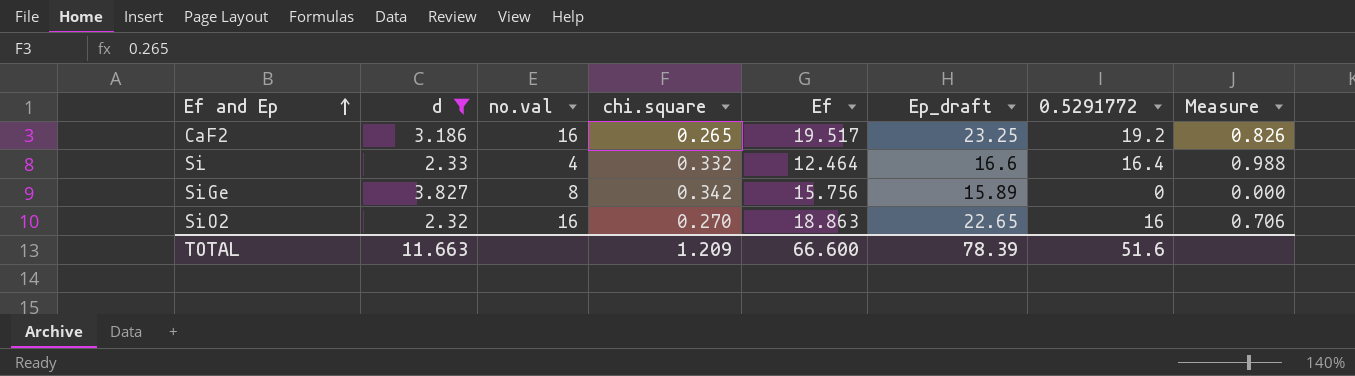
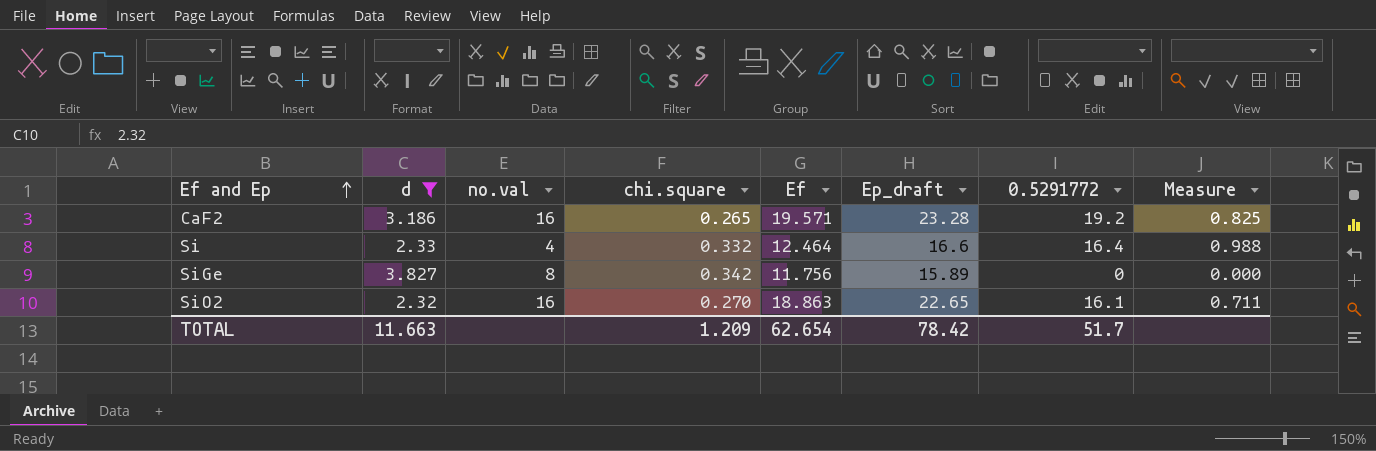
CaF2 | Ef: 19.517 -> 19.571
CaF2 | Ep_draft: 23.25 -> 23.28
CaF2 | Measure: 0.826 -> 0.825
SiGe | Ef: 15.756 -> 11.756
SiO2 | 0.5291772: 16 -> 16.1
SiO2 | Measure: 0.706 -> 0.711
TOTAL | Ef: 66.600 -> 62.654
TOTAL | Ep_draft: 78.39 -> 78.42
TOTAL | 0.5291772: 51.6 -> 51.7

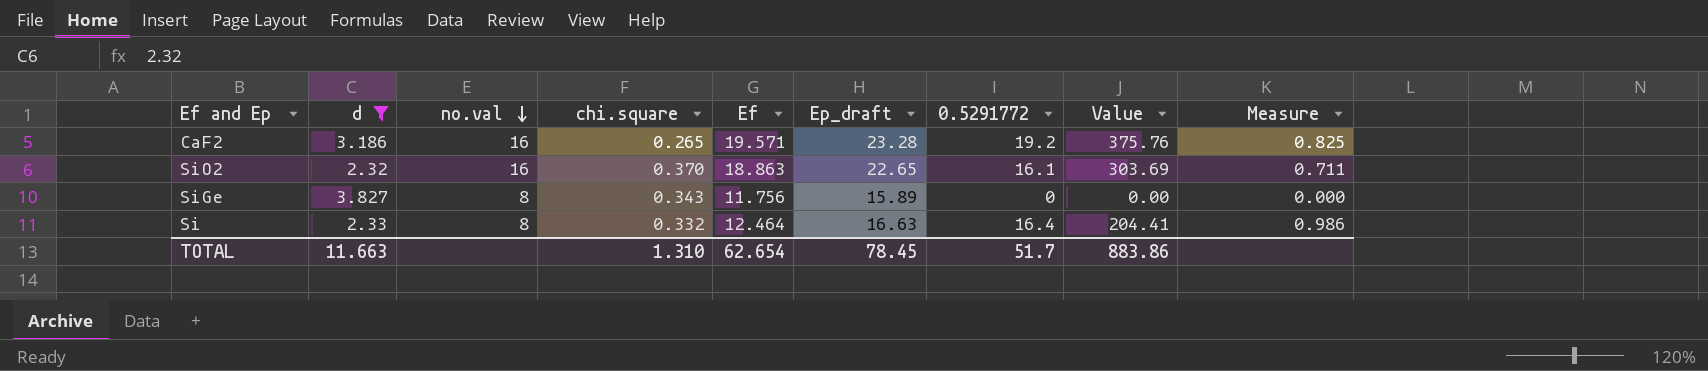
row order: Ef and Ep ascending -> no.val descending
column Value | formula: none -> [Ef] * [0.5291772]
SiO2 | chi.square: 0.270 -> 0.370
SiGe | chi.square: 0.342 -> 0.343
Si | no.val: 4 -> 8
Si | Ep_draft: 16.6 -> 16.63
Si | Measure: 0.988 -> 0.986
TOTAL | chi.square: 1.209 -> 1.310
TOTAL | Ep_draft: 78.42 -> 78.45

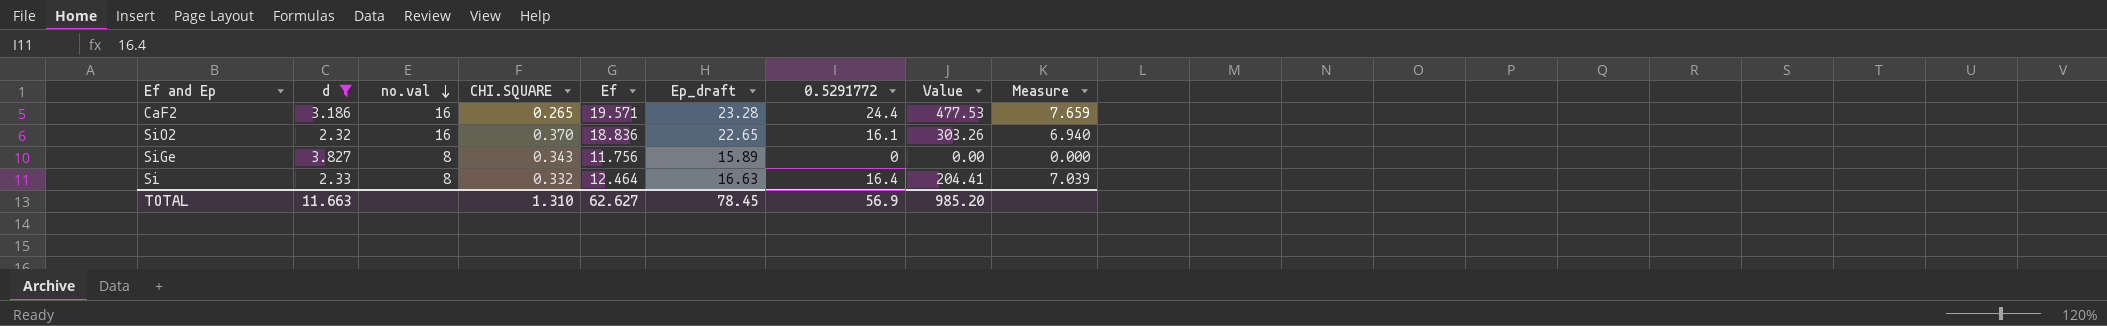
column name: chi.square -> CHI.SQUARE
column Measure | formula: [0.5291772] / [Ep_draft] -> [0.5291772] / [d]
CaF2 | 0.5291772: 19.2 -> 24.4
CaF2 | Value: 375.76 -> 477.53
SiO2 | Ef: 18.863 -> 18.836
SiO2 | Value: 303.69 -> 303.26
TOTAL | Ef: 62.654 -> 62.627
TOTAL | 0.5291772: 51.7 -> 56.9
TOTAL | Value: 883.86 -> 985.20

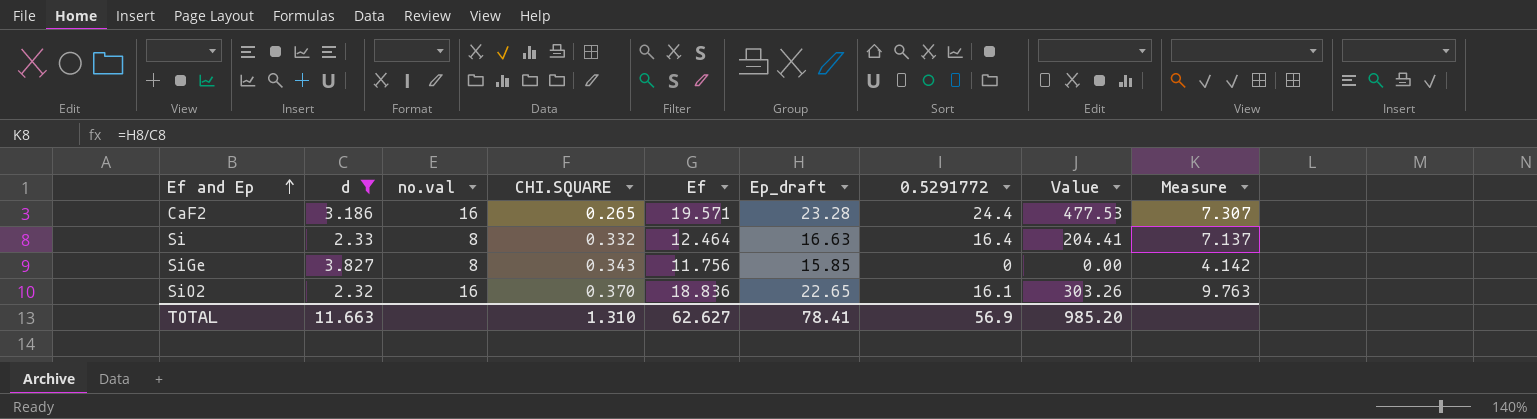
row order: no.val descending -> Ef and Ep ascending
column Measure | formula: [0.5291772] / [d] -> [Ep_draft] / [d]
SiGe | Ep_draft: 15.89 -> 15.85
TOTAL | Ep_draft: 78.45 -> 78.41

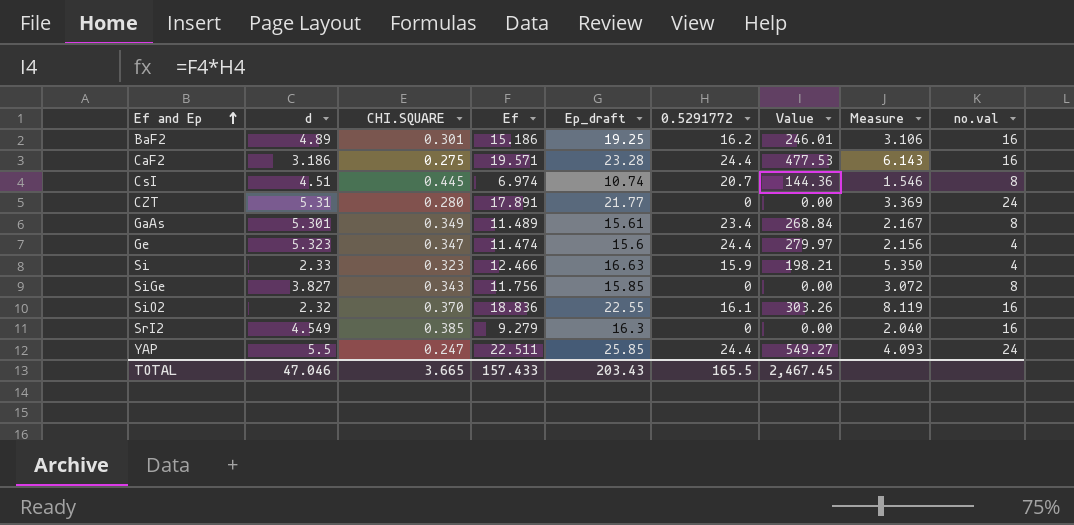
filter: d <= 3.827 -> none
column Measure | formula: [Ep_draft] / [d] -> [Ef] / [d]
column no.val | position: 3 -> 9
CaF2 | CHI.SQUARE: 0.265 -> 0.275
Si | CHI.SQUARE: 0.332 -> 0.323
Si | Ef: 12.464 -> 12.466
Si | 0.5291772: 16.4 -> 15.9
Si | Value: 204.41 -> 198.21
Si | no.val: 8 -> 4
SiO2 | Ep_draft: 22.65 -> 22.55
TOTAL | d: 11.663 -> 47.046
TOTAL | CHI.SQUARE: 1.310 -> 3.665
TOTAL | Ef: 62.627 -> 157.433
TOTAL | Ep_draft: 78.41 -> 203.43
TOTAL | 0.5291772: 56.9 -> 165.5
TOTAL | Value: 985.20 -> 2,467.45

